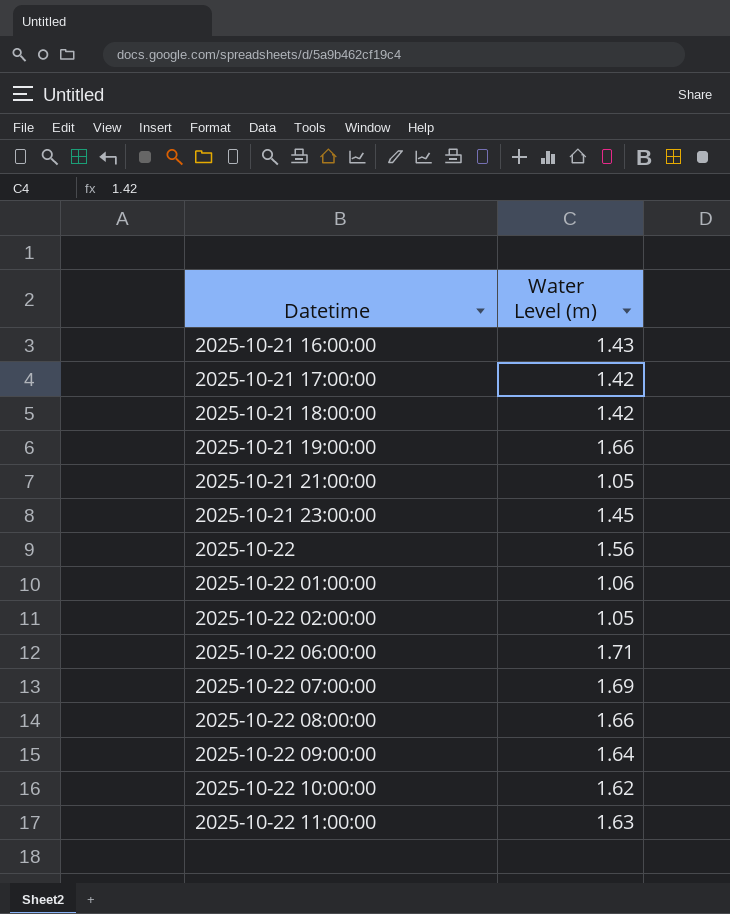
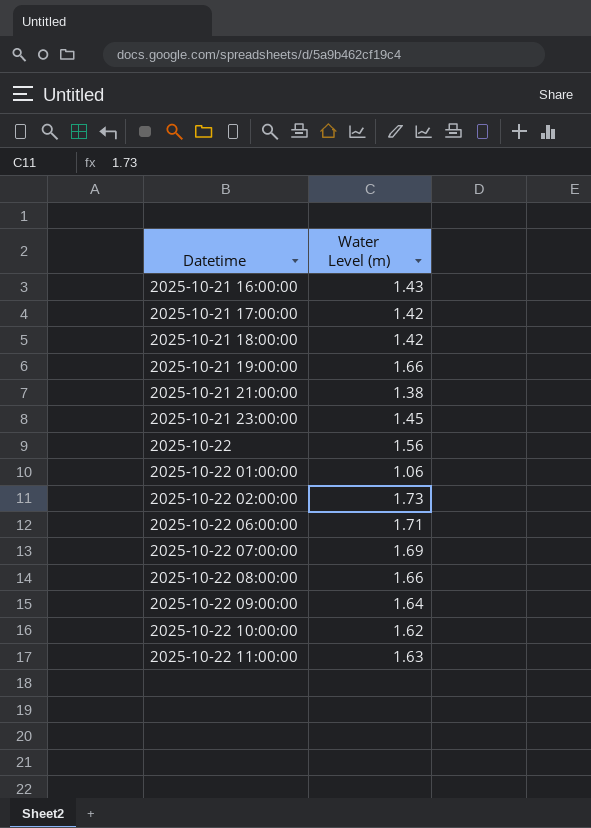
2025-10-21 21:00:00 | Water Level (m): 1.05 -> 1.38
2025-10-22 02:00:00 | Water Level (m): 1.05 -> 1.73

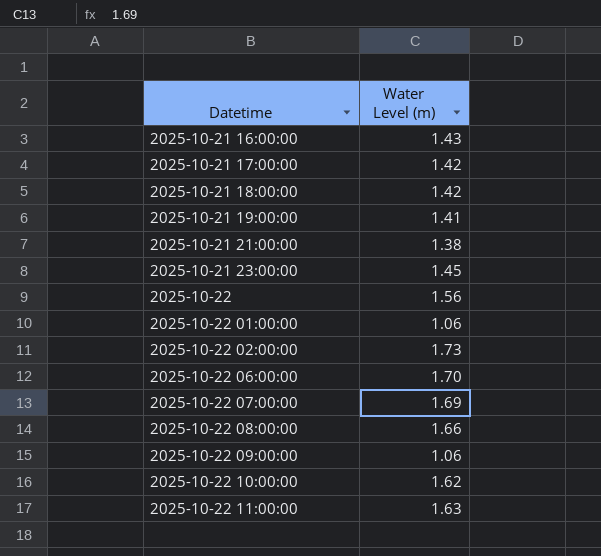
2025-10-21 19:00:00 | Water Level (m): 1.66 -> 1.41
2025-10-22 06:00:00 | Water Level (m): 1.71 -> 1.70
2025-10-22 09:00:00 | Water Level (m): 1.64 -> 1.06

